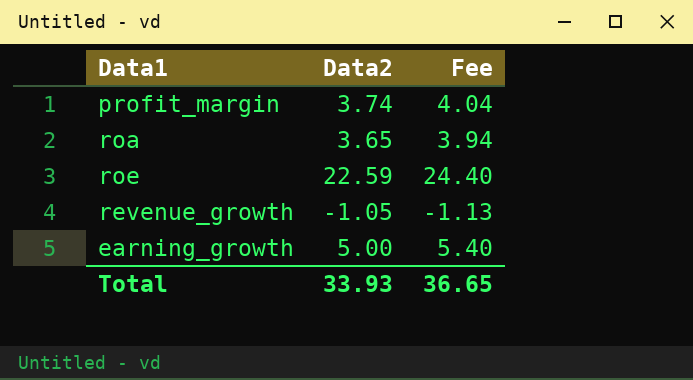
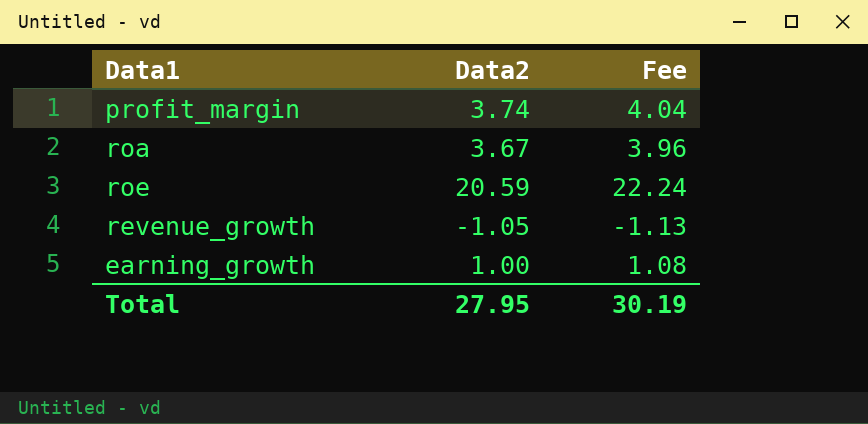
roa | Data2: 3.65 -> 3.67
roa | Fee: 3.94 -> 3.96
roe | Data2: 22.59 -> 20.59
roe | Fee: 24.40 -> 22.24
earning_growth | Data2: 5.00 -> 1.00
earning_growth | Fee: 5.40 -> 1.08
Total | Data2: 33.93 -> 27.95
Total | Fee: 36.65 -> 30.19

